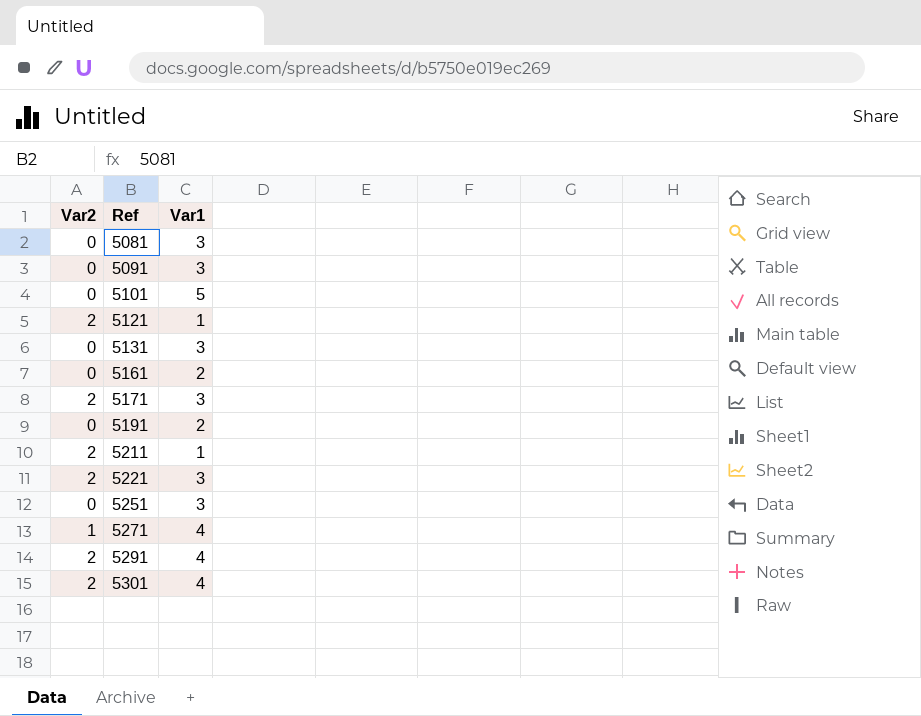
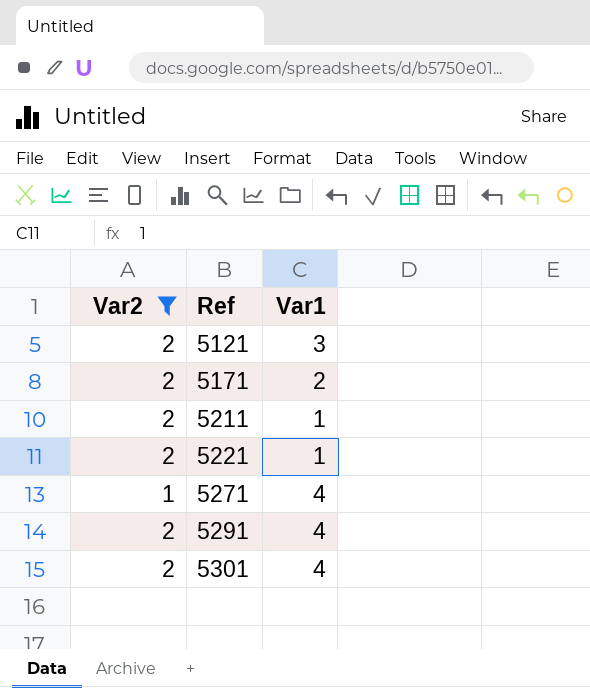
filter: none -> Var2 != 0
5121 | Var1: 1 -> 3
5171 | Var1: 3 -> 2
5221 | Var1: 3 -> 1

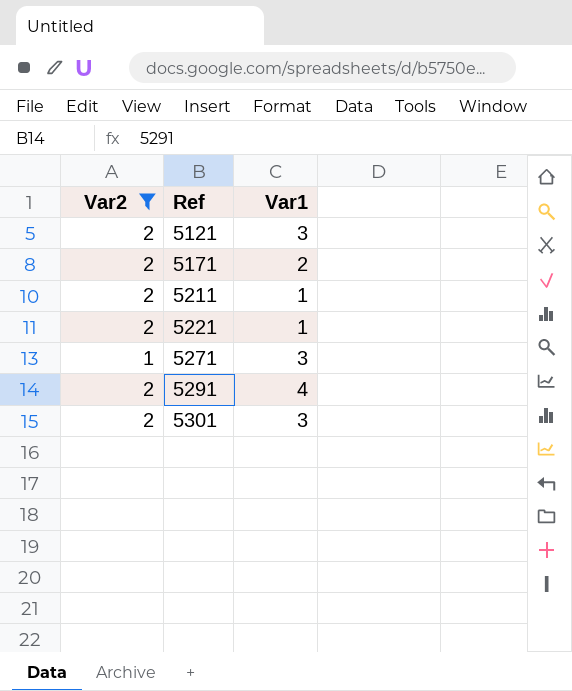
5271 | Var1: 4 -> 3
5301 | Var1: 4 -> 3

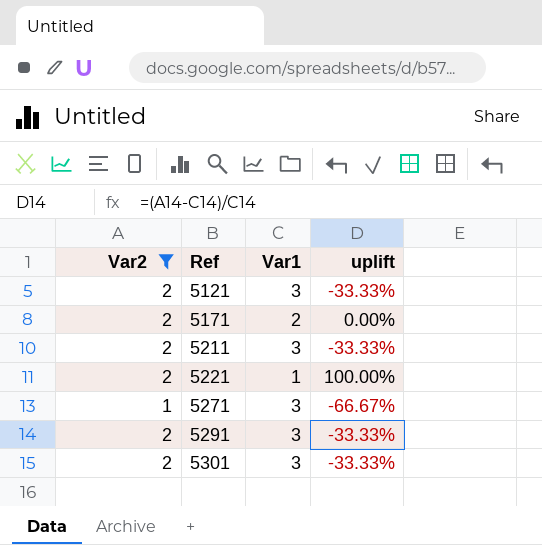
column uplift | formula: none -> ([Var2] - [Var1]) / [Var1]
5211 | Var1: 1 -> 3
5291 | Var1: 4 -> 3

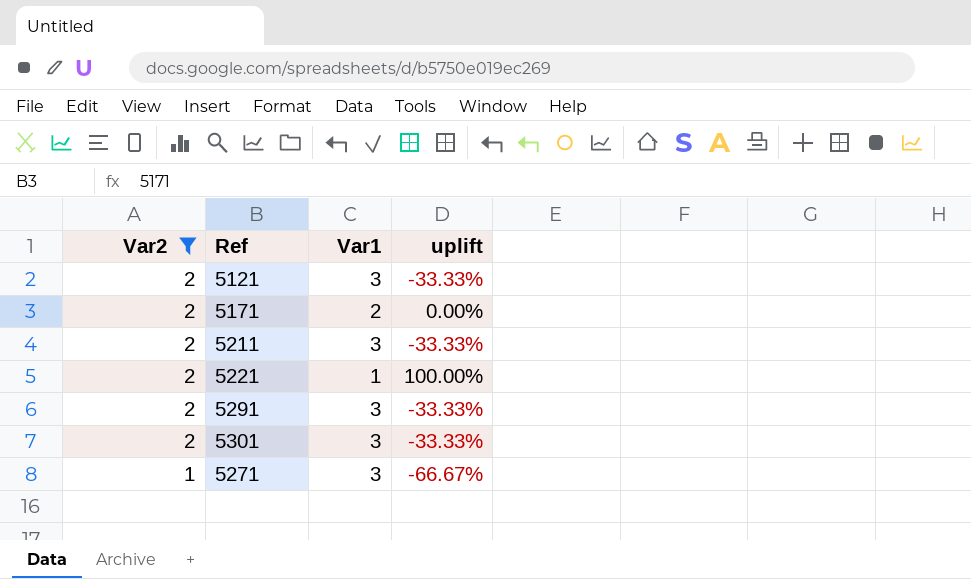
row order: Ref ascending -> Var2 descending

